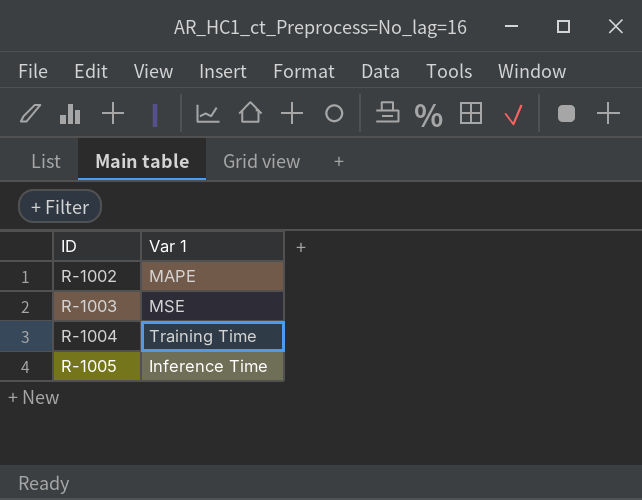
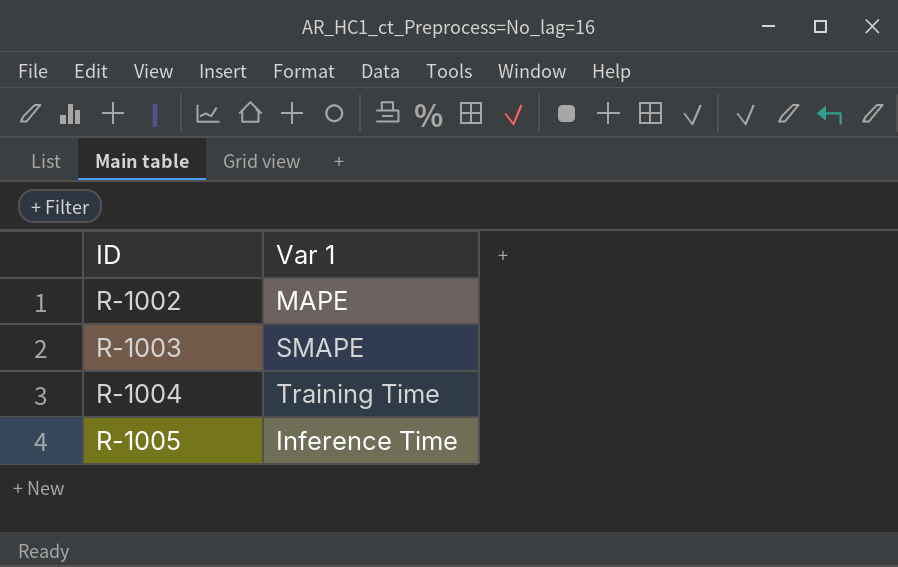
R-1003 | Var 1: MSE -> SMAPE

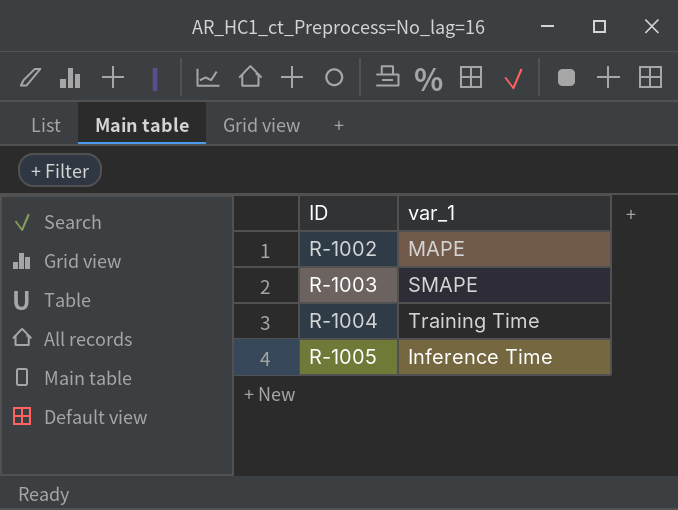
column name: Var 1 -> var_1

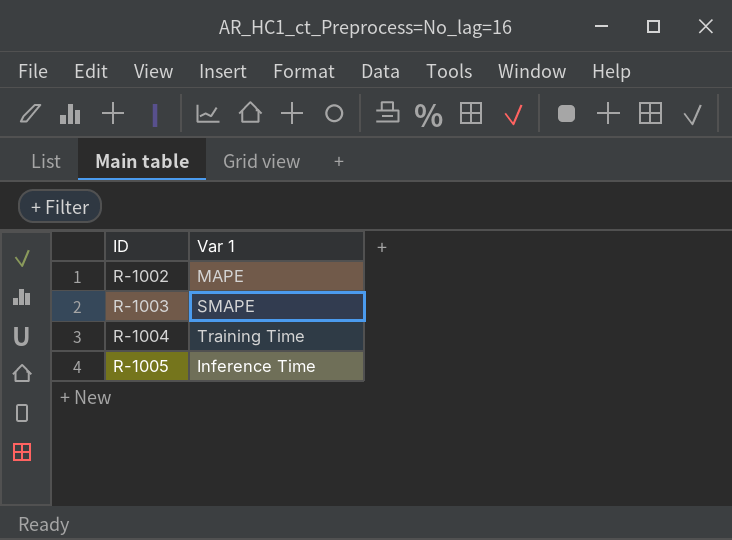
column name: var_1 -> Var 1

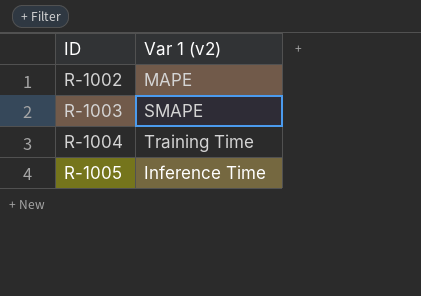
column name: Var 1 -> Var 1 (v2)

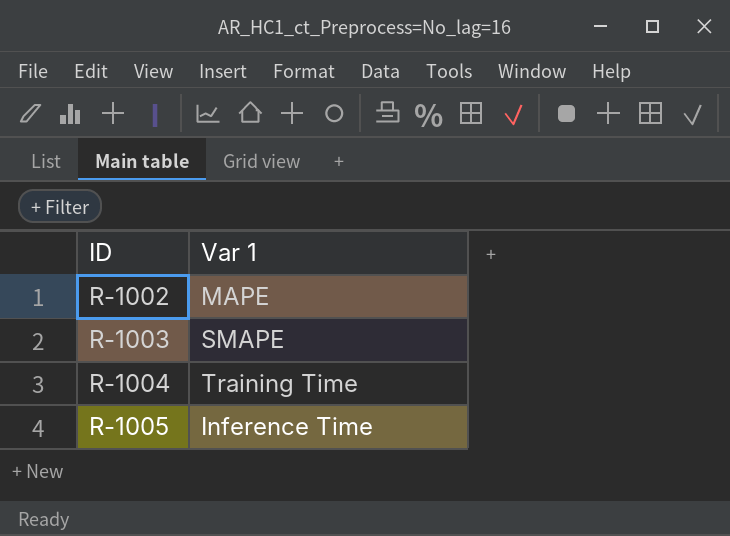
column name: Var 1 (v2) -> Var 1

